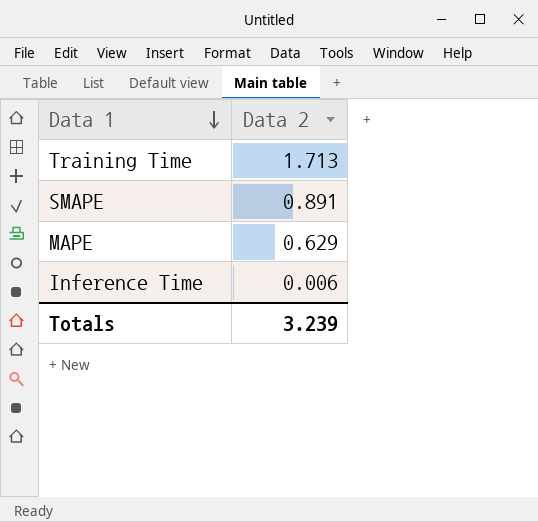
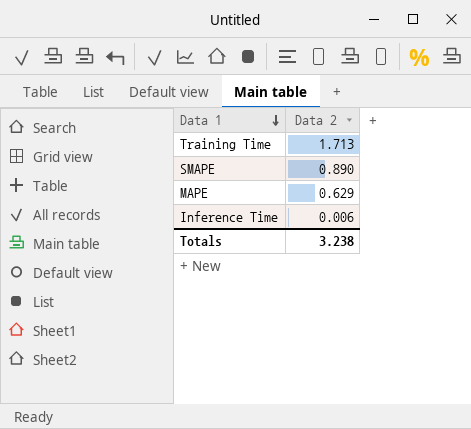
SMAPE | Data 2: 0.891 -> 0.890
Totals | Data 2: 3.239 -> 3.238

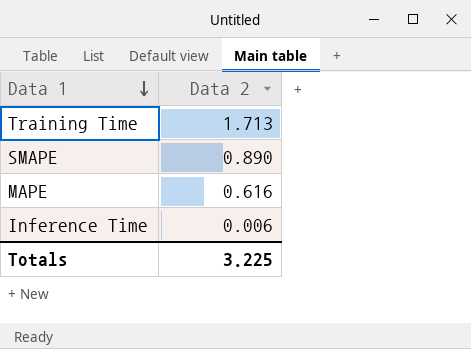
MAPE | Data 2: 0.629 -> 0.616
Totals | Data 2: 3.238 -> 3.225

